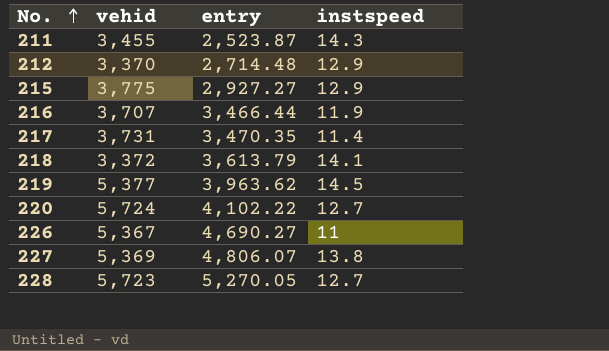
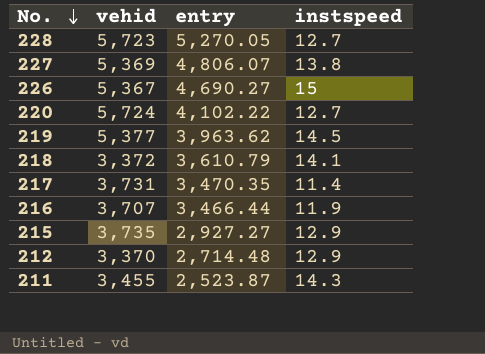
row order: No. ascending -> No. descending
226 | instspeed: 11 -> 15
218 | entry: 3,613.79 -> 3,610.79
215 | vehid: 3,775 -> 3,735

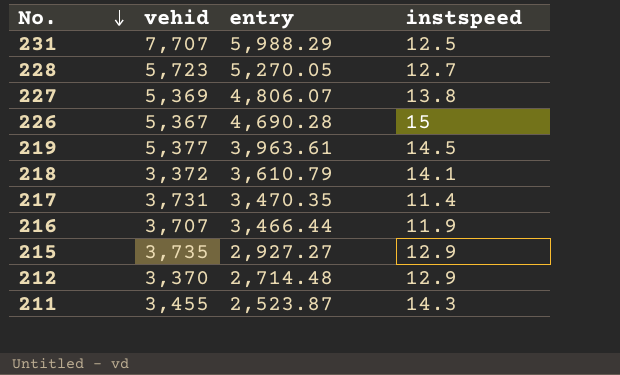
row 220: 5,724 | 4,102.22 | 12.7 -> none
row 231: none -> 7,707 | 5,988.29 | 12.5
226 | entry: 4,690.27 -> 4,690.28
219 | entry: 3,963.62 -> 3,963.61

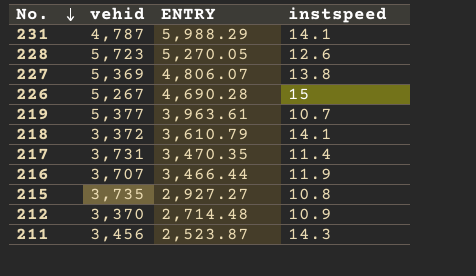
column name: entry -> ENTRY
231 | vehid: 7,707 -> 4,787
231 | instspeed: 12.5 -> 14.1
228 | instspeed: 12.7 -> 12.6
226 | vehid: 5,367 -> 5,267
219 | instspeed: 14.5 -> 10.7
215 | instspeed: 12.9 -> 10.8
212 | instspeed: 12.9 -> 10.9
211 | vehid: 3,455 -> 3,456

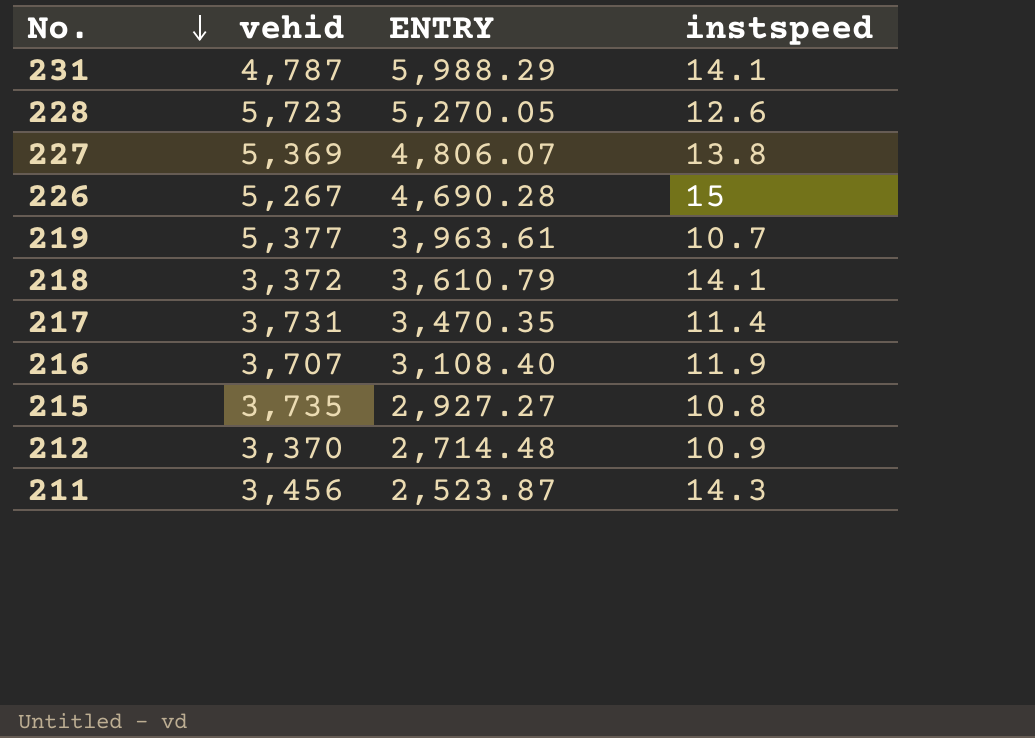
216 | ENTRY: 3,466.44 -> 3,108.40

